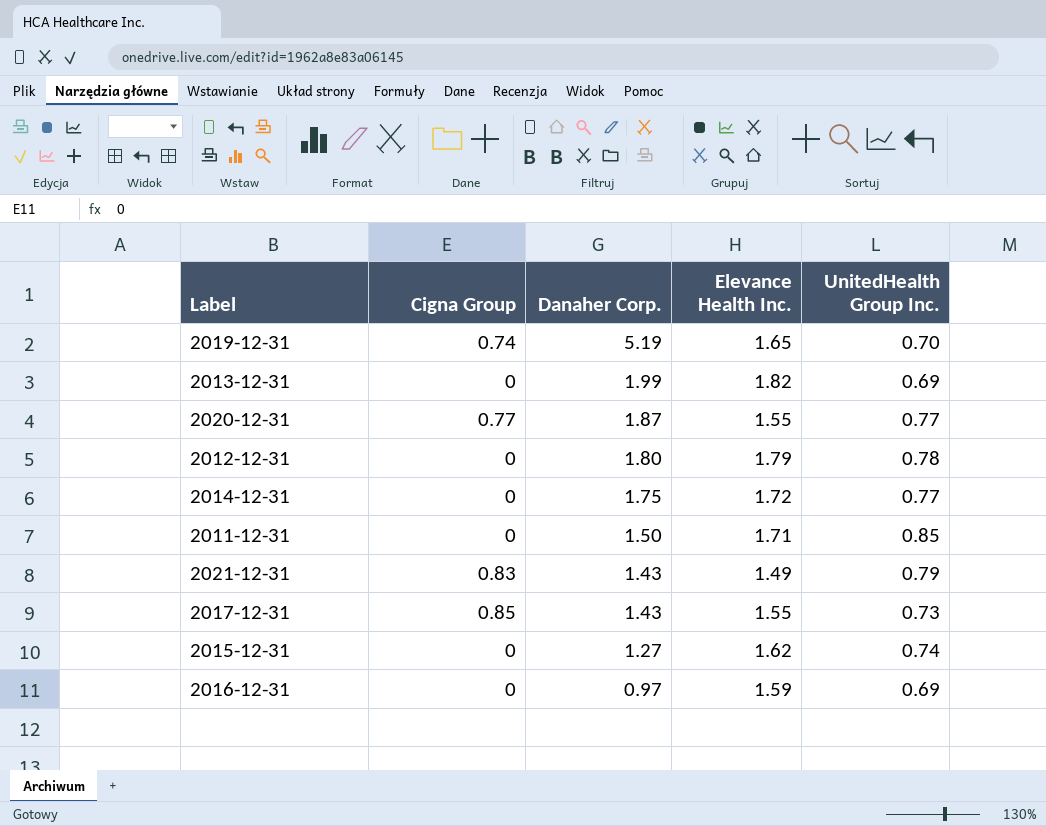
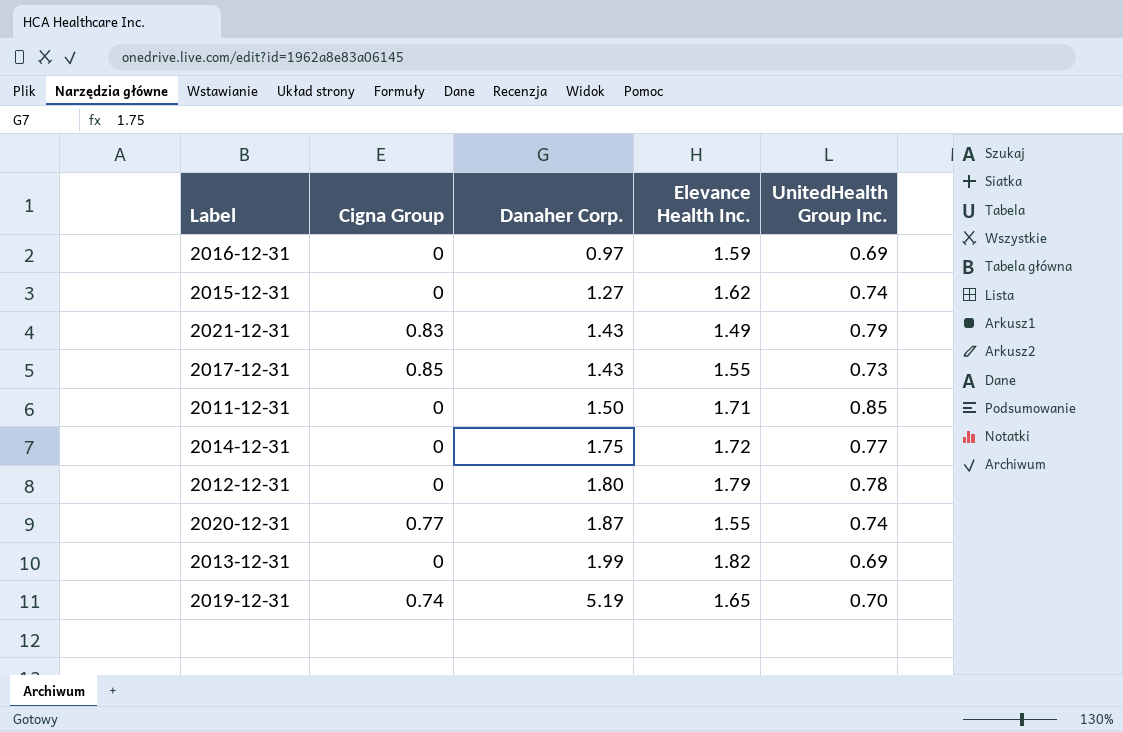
row order: Danaher Corp. descending -> Danaher Corp. ascending
2020-12-31 | UnitedHealth Group Inc.: 0.77 -> 0.74

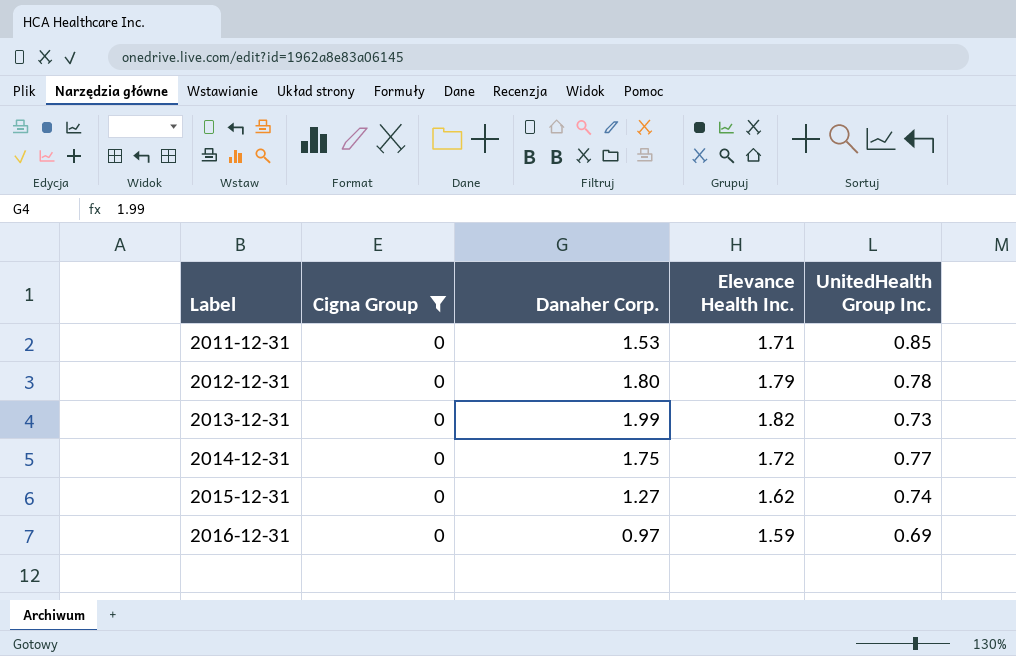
filter: none -> Cigna Group = 0
row order: Danaher Corp. ascending -> Label ascending
2011-12-31 | Danaher Corp.: 1.50 -> 1.53
2013-12-31 | UnitedHealth Group Inc.: 0.69 -> 0.73

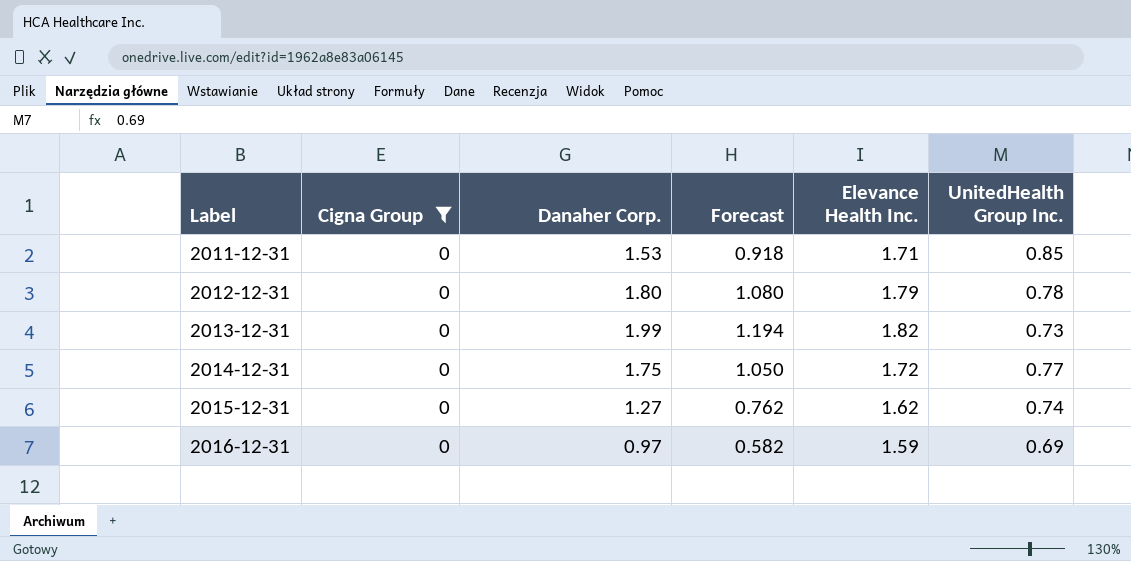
column Forecast | formula: none -> [Danaher Corp.] * 0.6

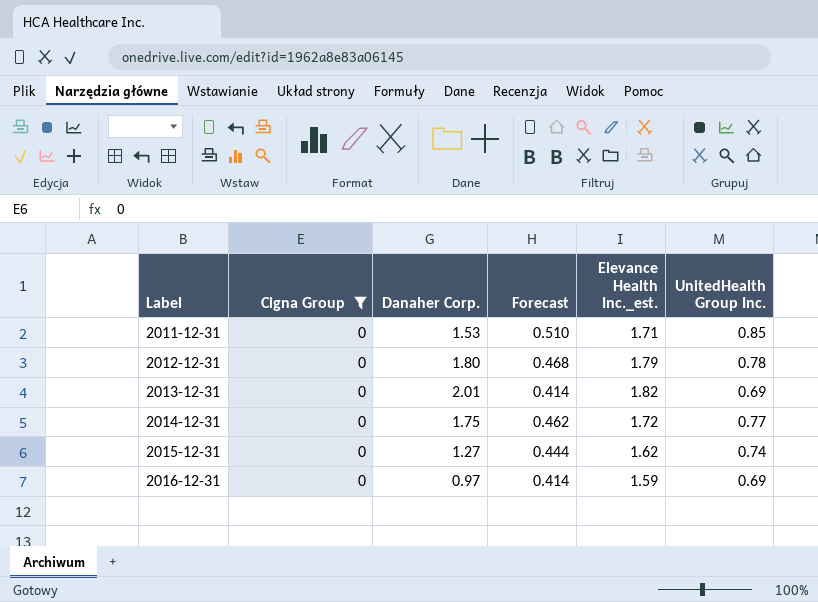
column Forecast | formula: [Danaher Corp.] * 0.6 -> [UnitedHealth Group Inc.] * 0.6
column name: Elevance Health Inc. -> Elevance Health Inc._est.
2013-12-31 | Danaher Corp.: 1.99 -> 2.01
2013-12-31 | UnitedHealth Group Inc.: 0.73 -> 0.69

